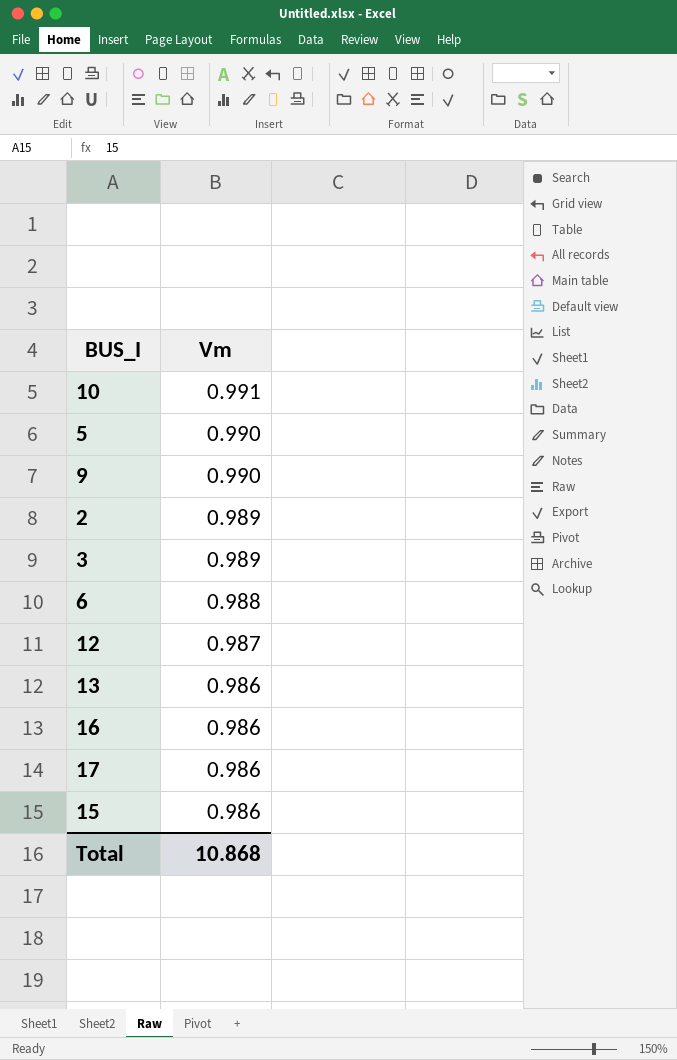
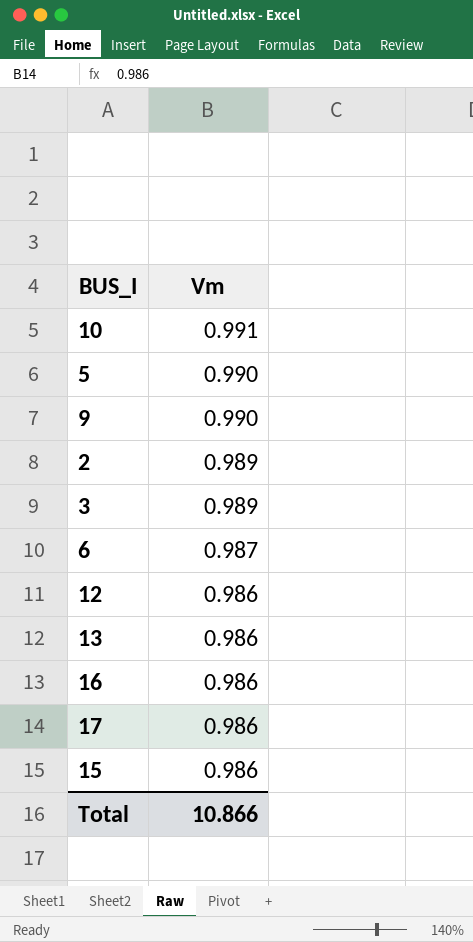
6 | Vm: 0.988 -> 0.987
12 | Vm: 0.987 -> 0.986
Total | Vm: 10.868 -> 10.866

